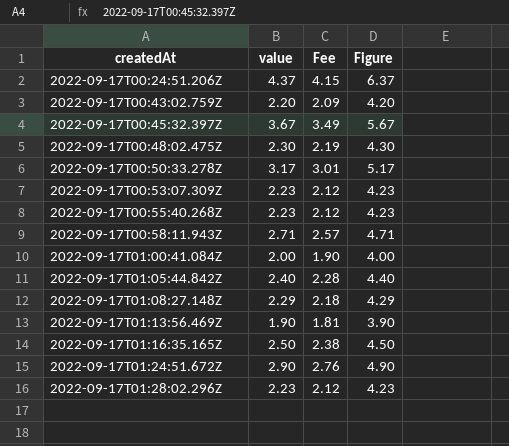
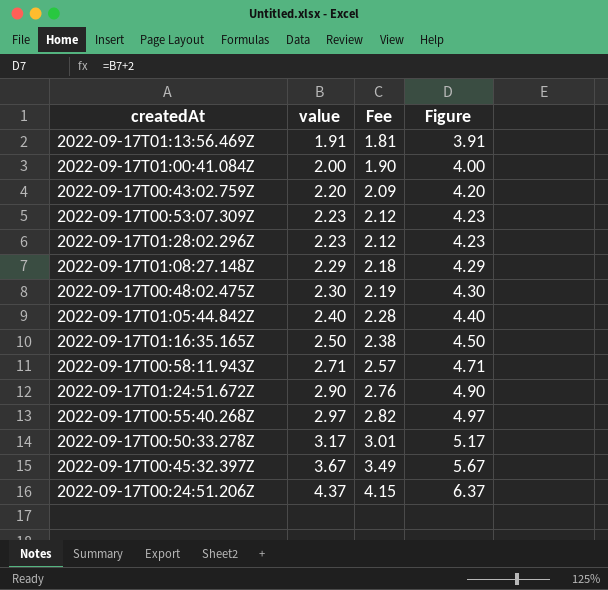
row order: createdAt ascending -> value ascending
2022-09-17T01:13:56.469Z | value: 1.90 -> 1.91
2022-09-17T01:13:56.469Z | Figure: 3.90 -> 3.91
2022-09-17T00:55:40.268Z | value: 2.23 -> 2.97
2022-09-17T00:55:40.268Z | Fee: 2.12 -> 2.82
2022-09-17T00:55:40.268Z | Figure: 4.23 -> 4.97

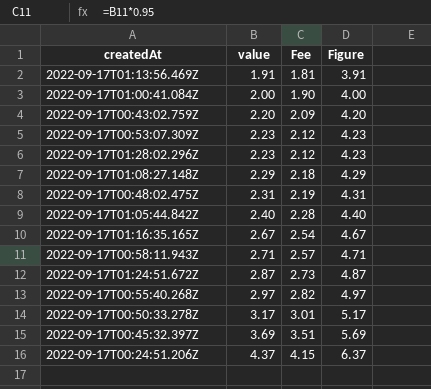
2022-09-17T00:48:02.475Z | value: 2.30 -> 2.31
2022-09-17T00:48:02.475Z | Figure: 4.30 -> 4.31
2022-09-17T01:16:35.165Z | value: 2.50 -> 2.67
2022-09-17T01:16:35.165Z | Fee: 2.38 -> 2.54
2022-09-17T01:16:35.165Z | Figure: 4.50 -> 4.67
2022-09-17T01:24:51.672Z | value: 2.90 -> 2.87
2022-09-17T01:24:51.672Z | Fee: 2.76 -> 2.73
2022-09-17T01:24:51.672Z | Figure: 4.90 -> 4.87
2022-09-17T00:45:32.397Z | value: 3.67 -> 3.69
2022-09-17T00:45:32.397Z | Fee: 3.49 -> 3.51
2022-09-17T00:45:32.397Z | Figure: 5.67 -> 5.69

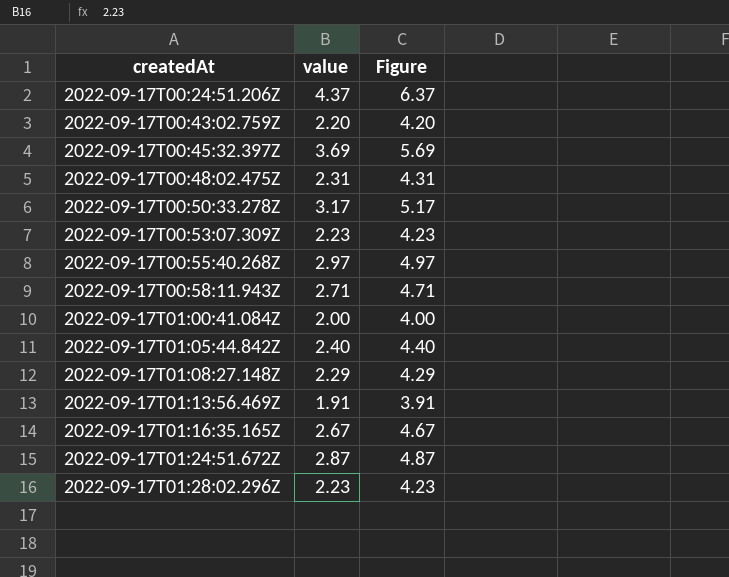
row order: value ascending -> createdAt ascending
column Fee | formula: [value] * 0.95 -> none

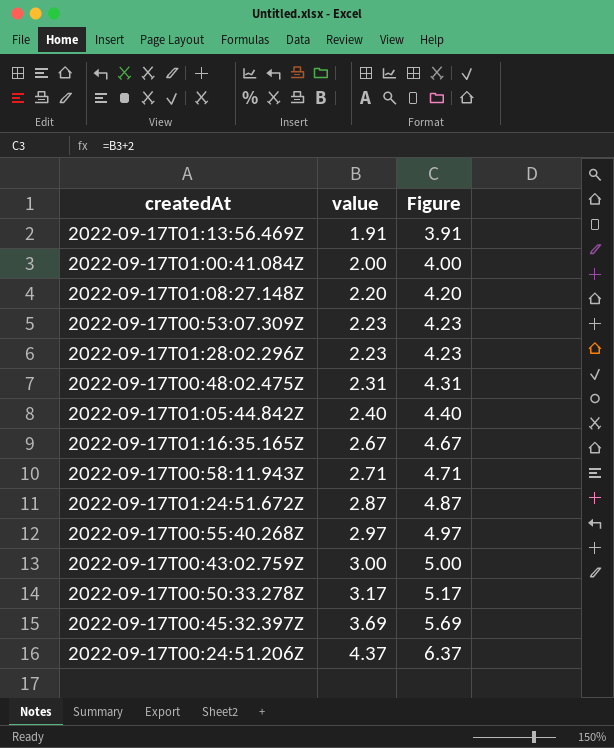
row order: createdAt ascending -> value ascending
2022-09-17T01:08:27.148Z | value: 2.29 -> 2.20
2022-09-17T01:08:27.148Z | Figure: 4.29 -> 4.20
2022-09-17T00:43:02.759Z | value: 2.20 -> 3.00
2022-09-17T00:43:02.759Z | Figure: 4.20 -> 5.00

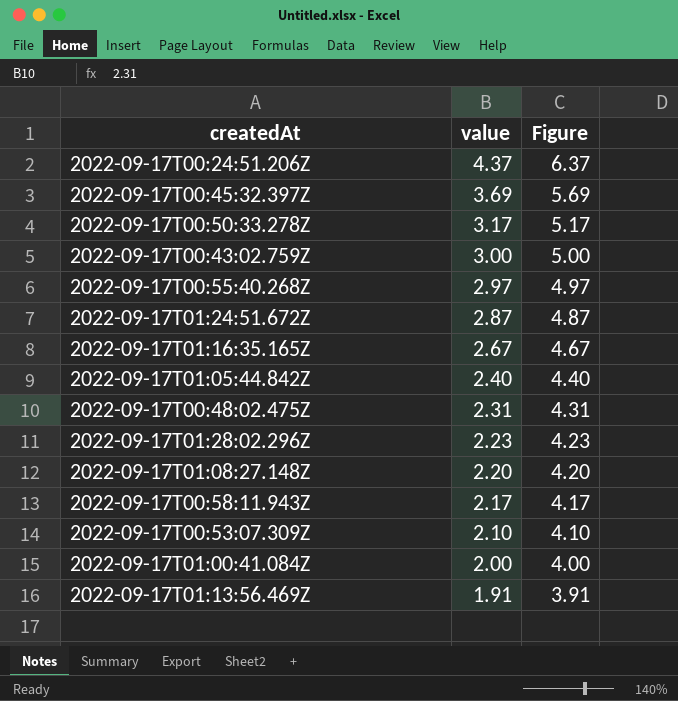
row order: value ascending -> value descending
2022-09-17T00:58:11.943Z | value: 2.71 -> 2.17
2022-09-17T00:58:11.943Z | Figure: 4.71 -> 4.17
2022-09-17T00:53:07.309Z | value: 2.23 -> 2.10
2022-09-17T00:53:07.309Z | Figure: 4.23 -> 4.10

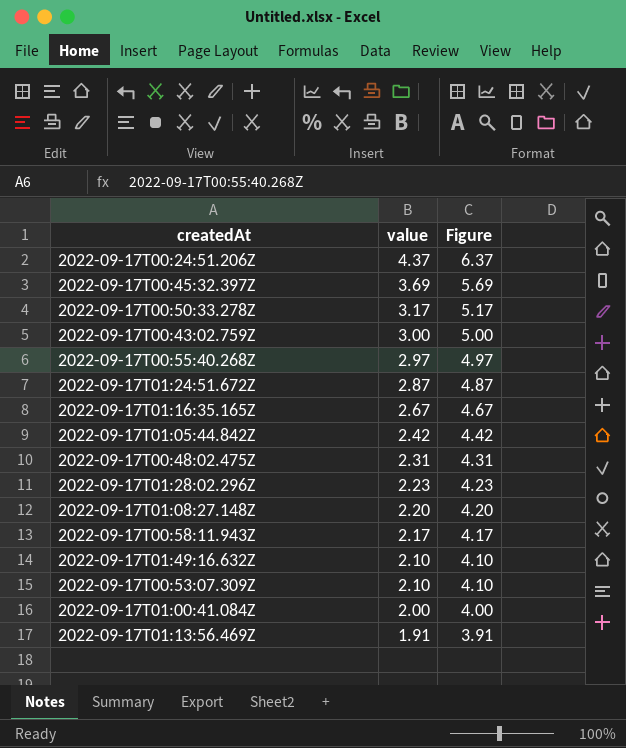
2022-09-17T01:05:44.842Z | value: 2.40 -> 2.42
2022-09-17T01:05:44.842Z | Figure: 4.40 -> 4.42
row 2022-09-17T01:49:16.632Z: none -> 2.10 | 4.10

